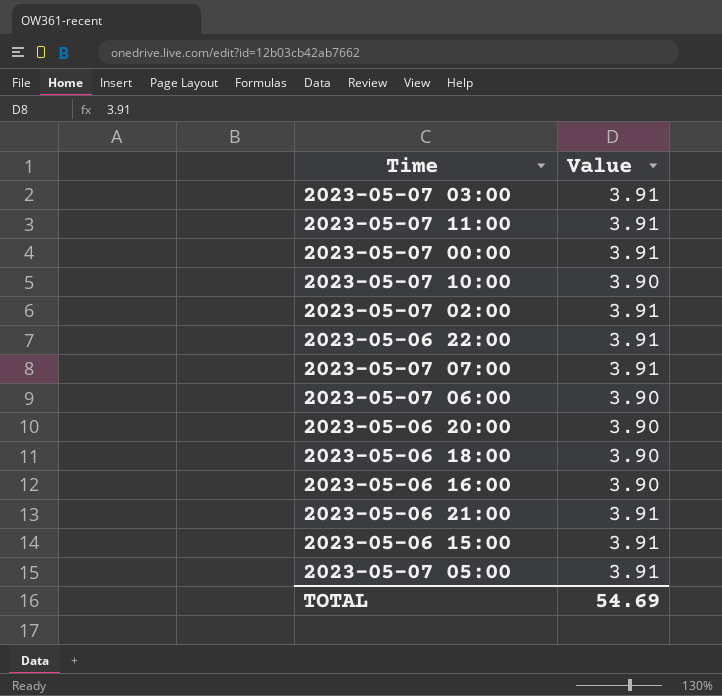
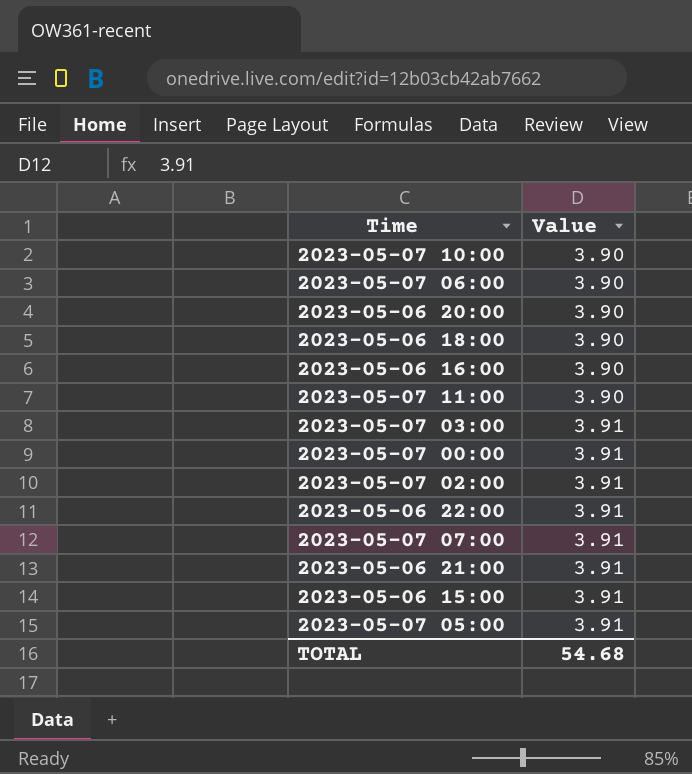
row order: none -> Value ascending
2023-05-07 11:00 | Value: 3.91 -> 3.90
TOTAL | Value: 54.69 -> 54.68

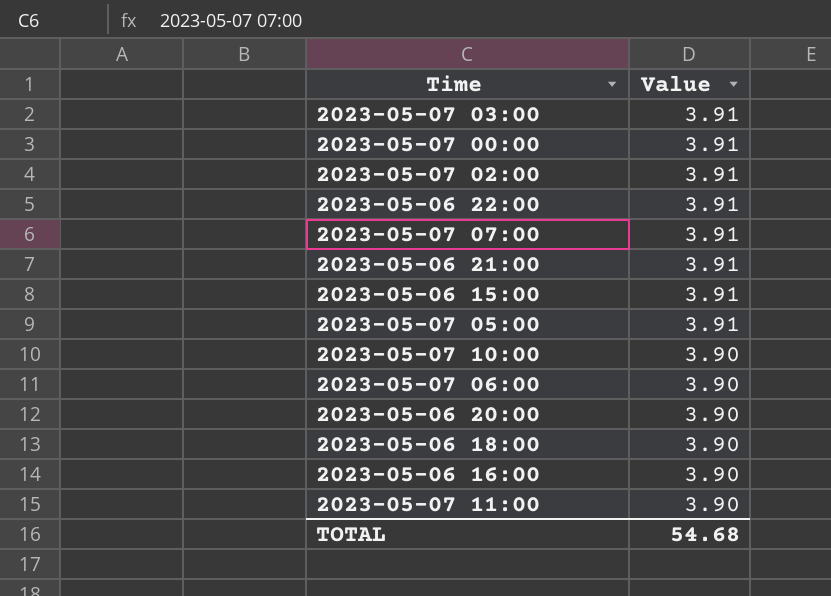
row order: Value ascending -> Value descending

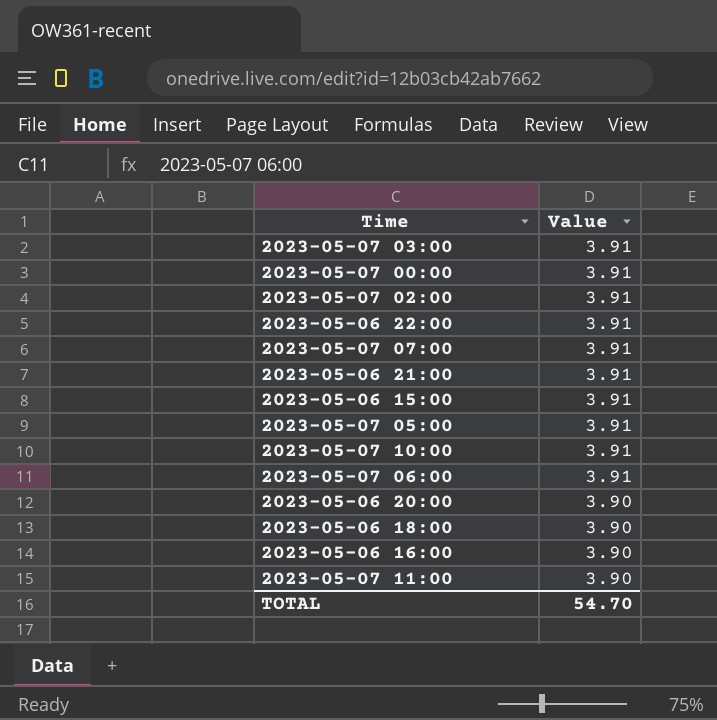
2023-05-07 10:00 | Value: 3.90 -> 3.91
2023-05-07 06:00 | Value: 3.90 -> 3.91
TOTAL | Value: 54.68 -> 54.70

